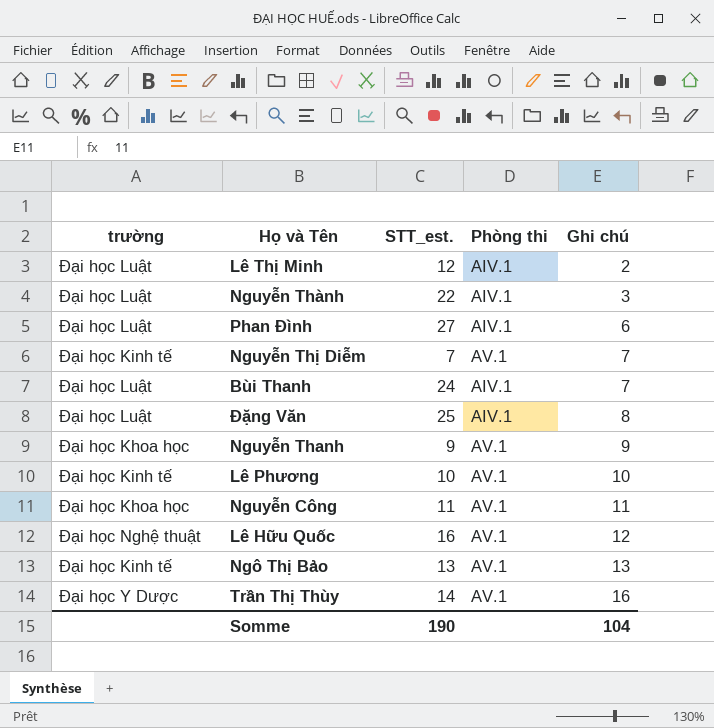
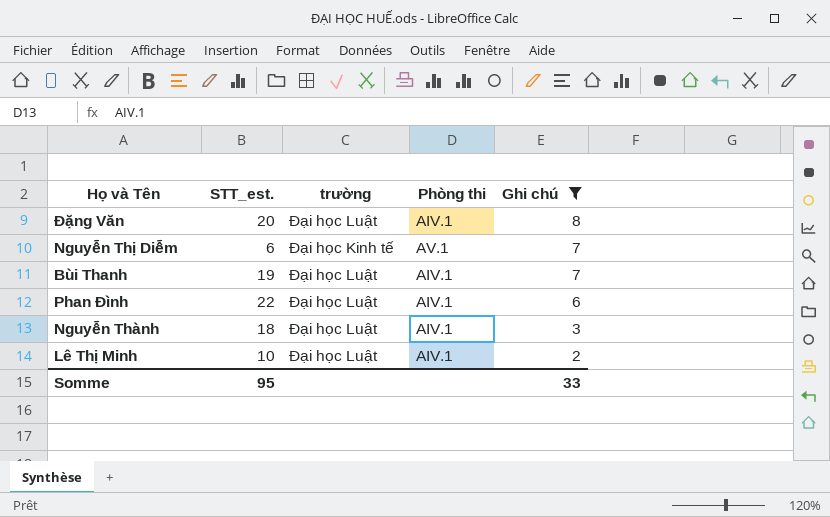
filter: none -> Ghi chú <= 8
row order: Ghi chú ascending -> Ghi chú descending
column trường | position: 1 -> 3
Đặng Văn | STT_est.: 25 -> 20
Nguyễn Thị Diễm | STT_est.: 7 -> 6
Bùi Thanh | STT_est.: 24 -> 19
Phan Đình | STT_est.: 27 -> 22
Nguyễn Thành | STT_est.: 22 -> 18
Lê Thị Minh | STT_est.: 12 -> 10
Somme | STT_est.: 190 -> 95
Somme | Ghi chú: 104 -> 33

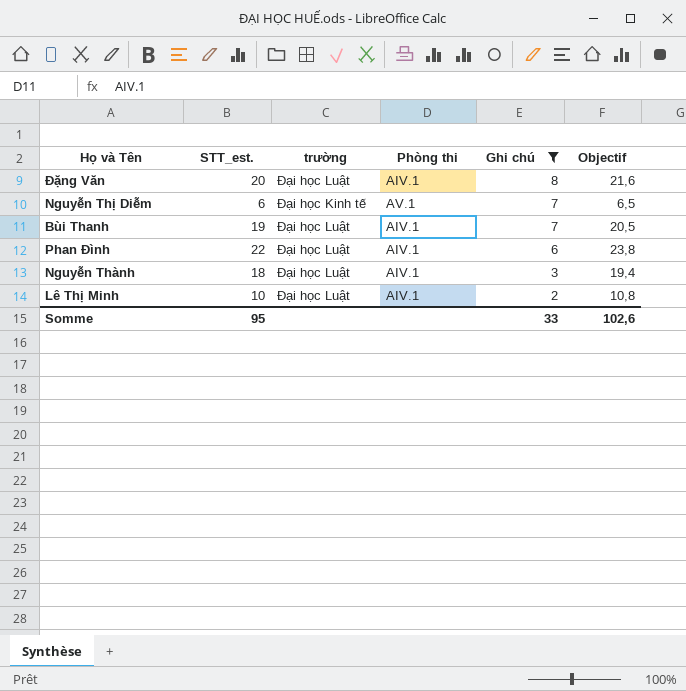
column Objectif | formula: none -> [STT_est.] * 1,08

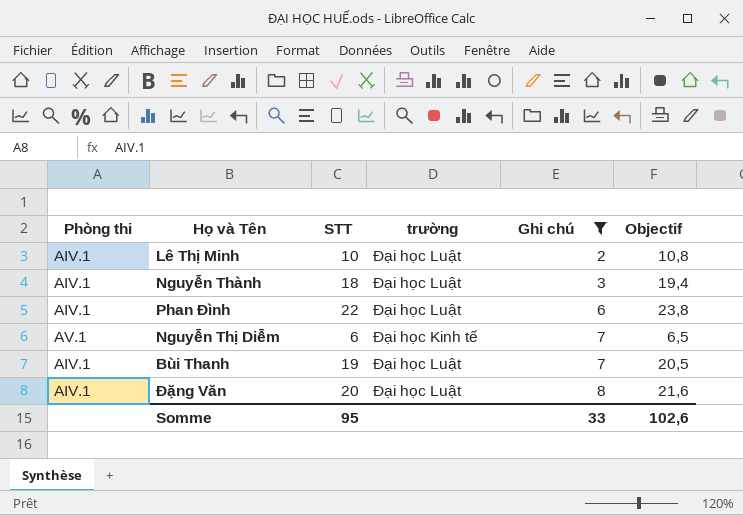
row order: Ghi chú descending -> Ghi chú ascending
column Phòng thi | position: 4 -> 1
column name: STT_est. -> STT

